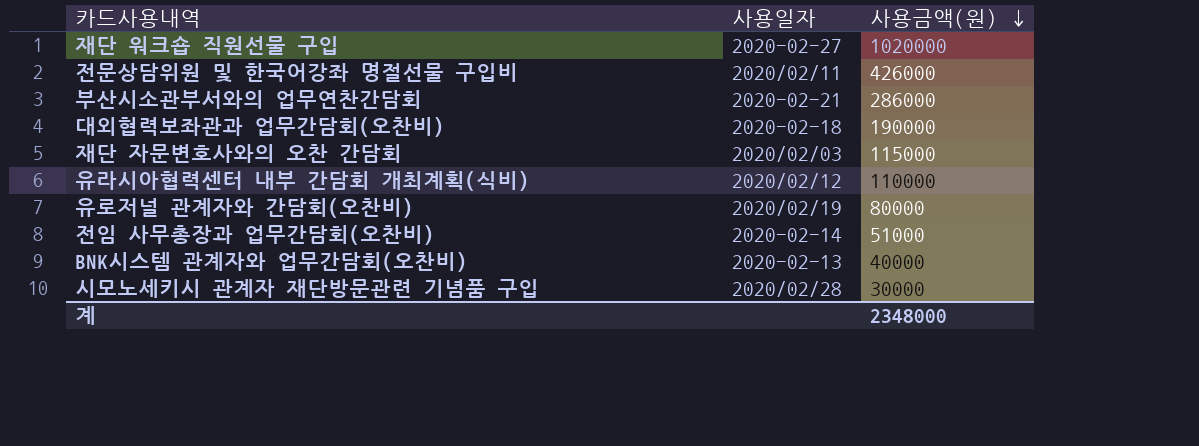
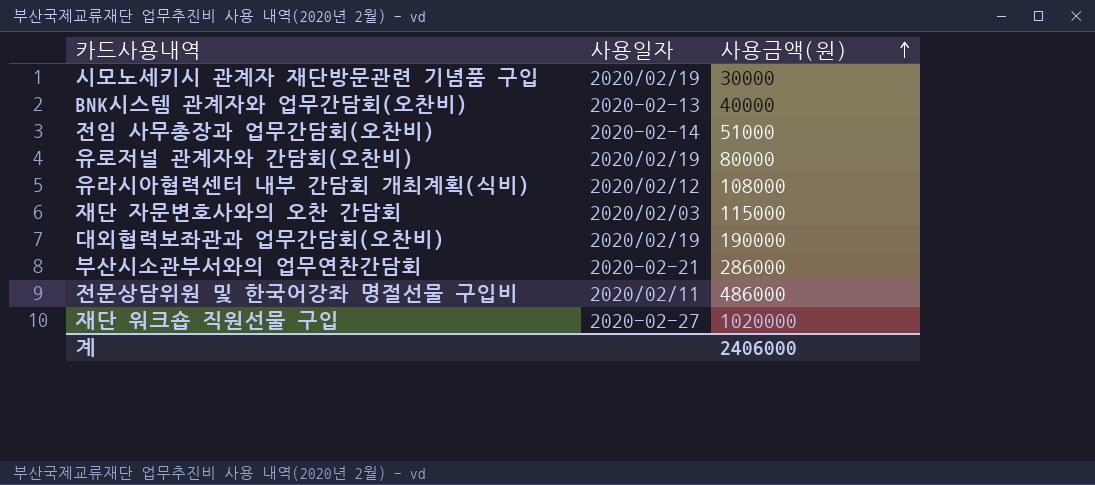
row order: 사용금액(원) descending -> 사용금액(원) ascending
시모노세키시 관계자 재단방문관련 기념품 구입 | 사용일자: 2020/02/28 -> 2020/02/19
유라시아협력센터 내부 간담회 개최계획(식비) | 사용금액(원): 110000 -> 108000
대외협력보좌관과 업무간담회(오찬비) | 사용일자: 2020-02-18 -> 2020/02/19
전문상담위원 및 한국어강좌 명절선물 구입비 | 사용금액(원): 426000 -> 486000
계 | 사용금액(원): 2348000 -> 2406000

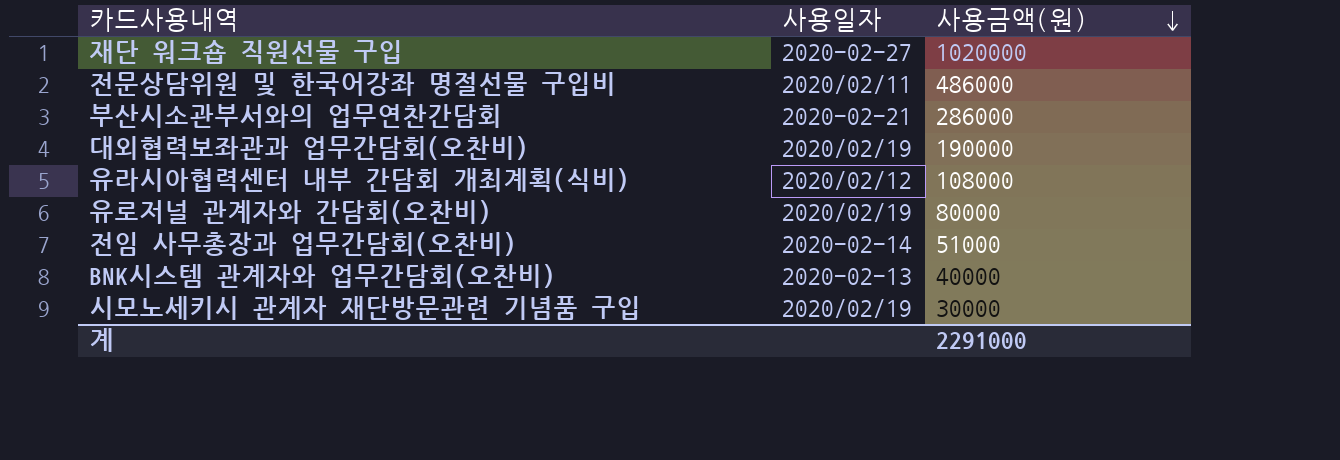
row order: 사용금액(원) ascending -> 사용금액(원) descending
row 재단 자문변호사와의 오찬 간담회: 2020/02/03 | 115000 -> none
계 | 사용금액(원): 2406000 -> 2291000

